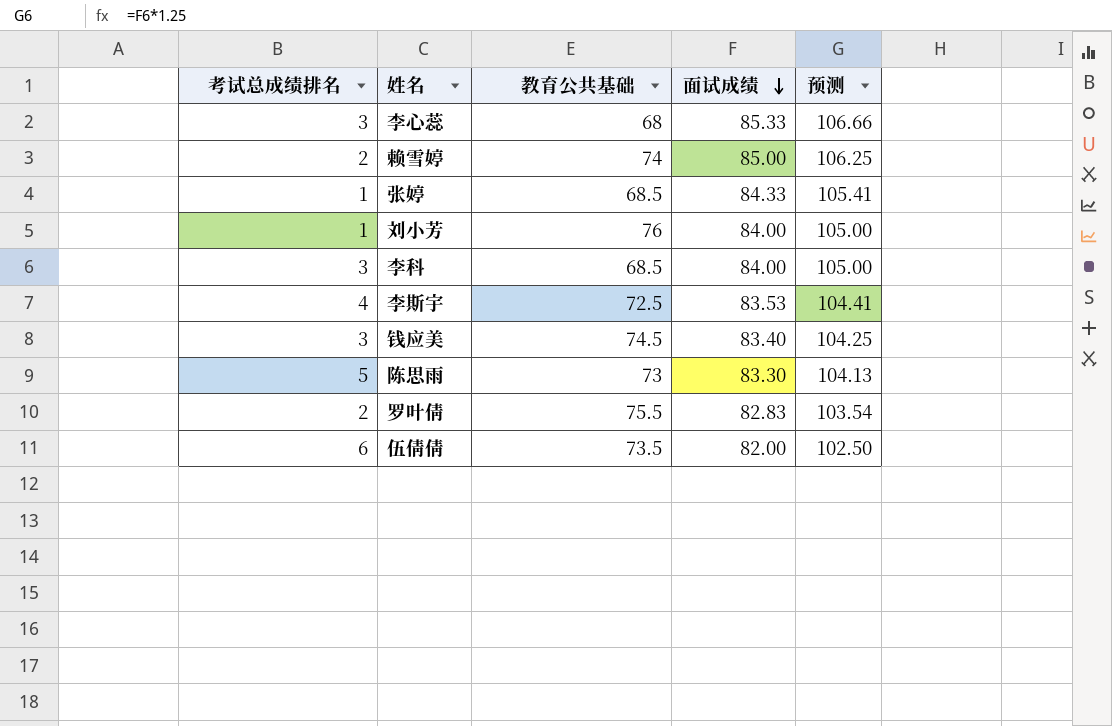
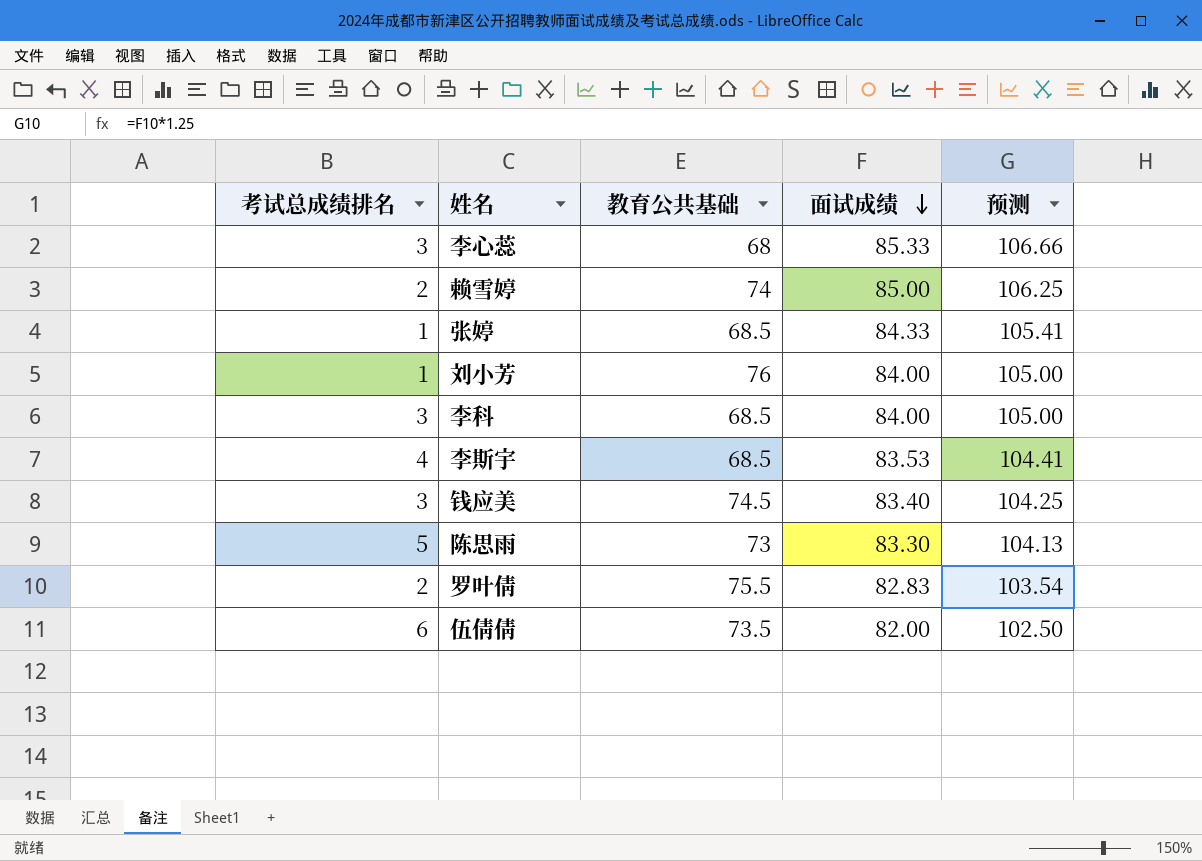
李斯宇 | 教育公共基础: 72.5 -> 68.5

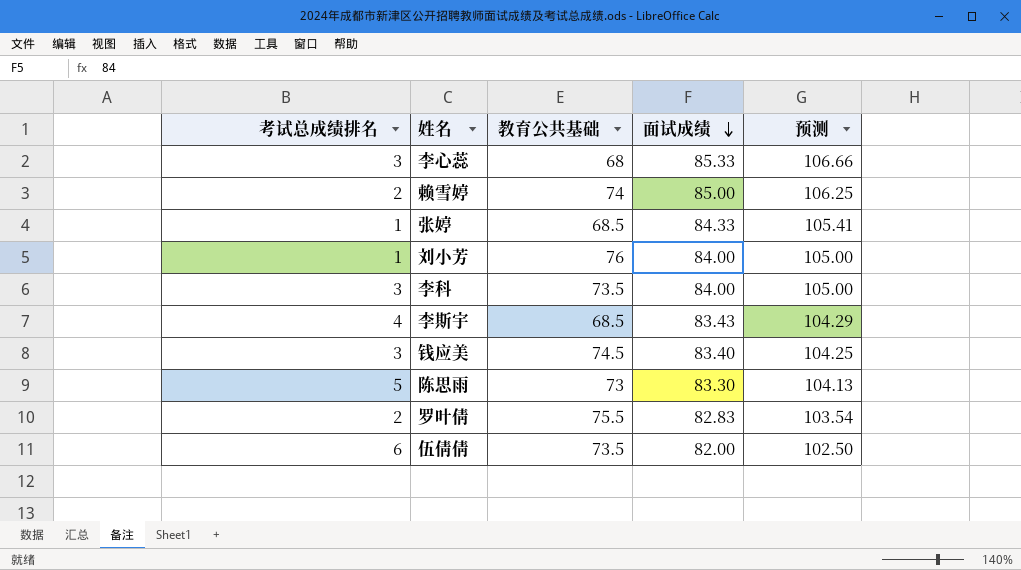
李科 | 教育公共基础: 68.5 -> 73.5
李斯宇 | 面试成绩: 83.53 -> 83.43
李斯宇 | 预测: 104.41 -> 104.29

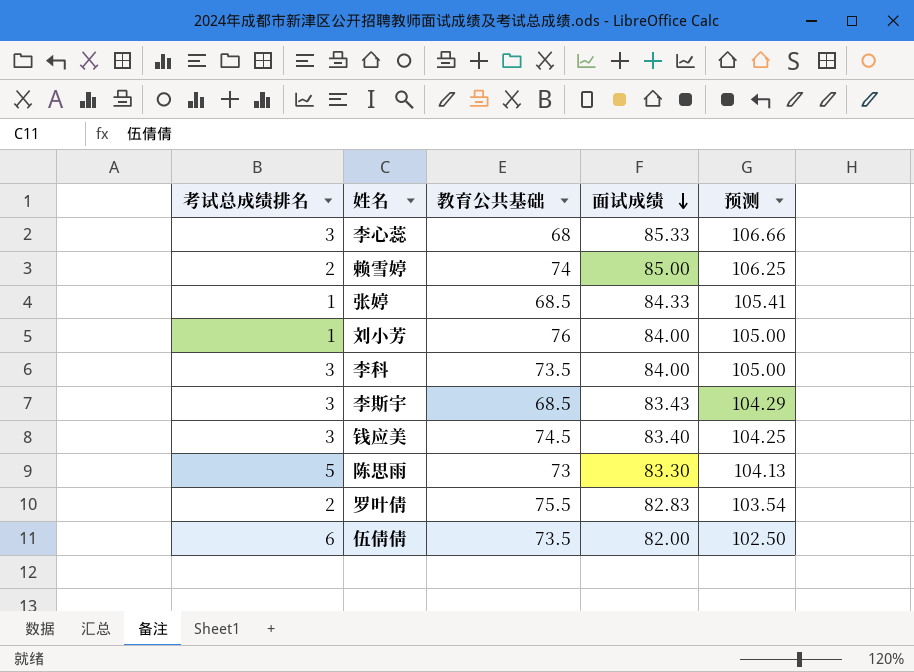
李斯宇 | 考试总成绩排名: 4 -> 3

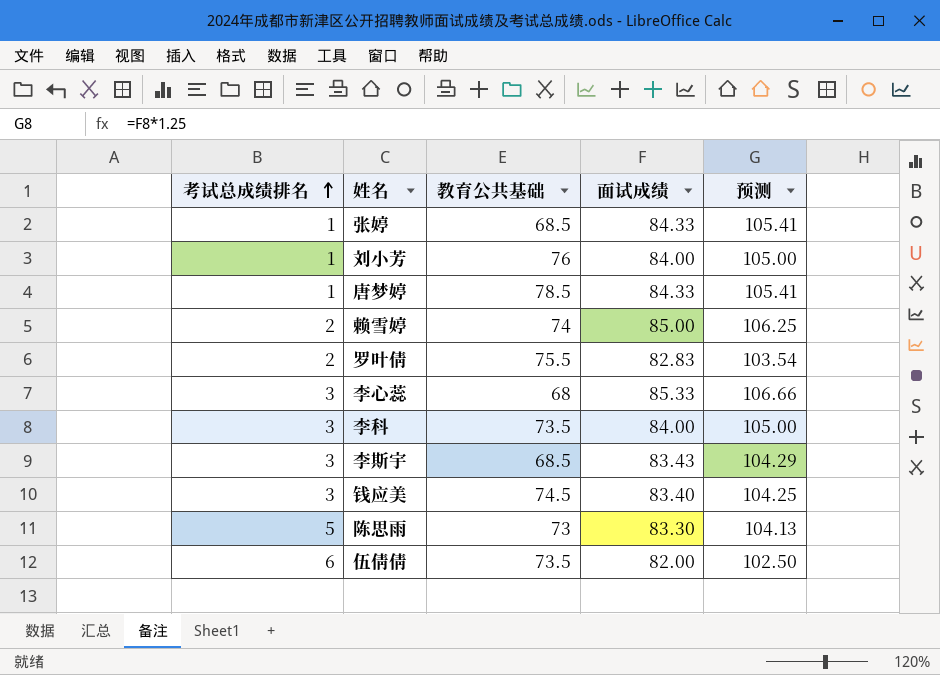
row order: 面试成绩 descending -> 考试总成绩排名 ascending
row 唐梦婷: none -> 1 | 78.5 | 84.33 | 105.41

